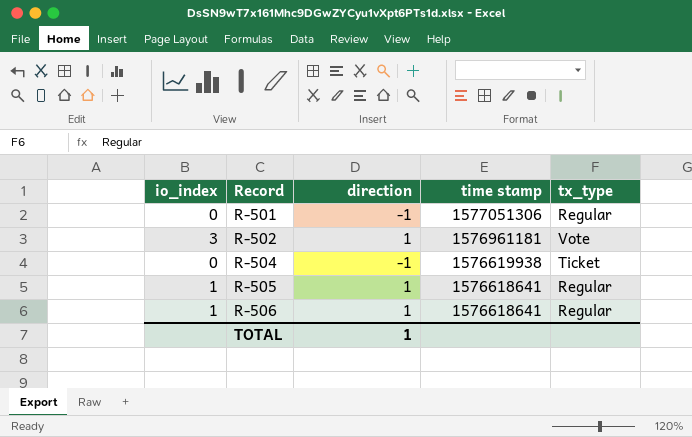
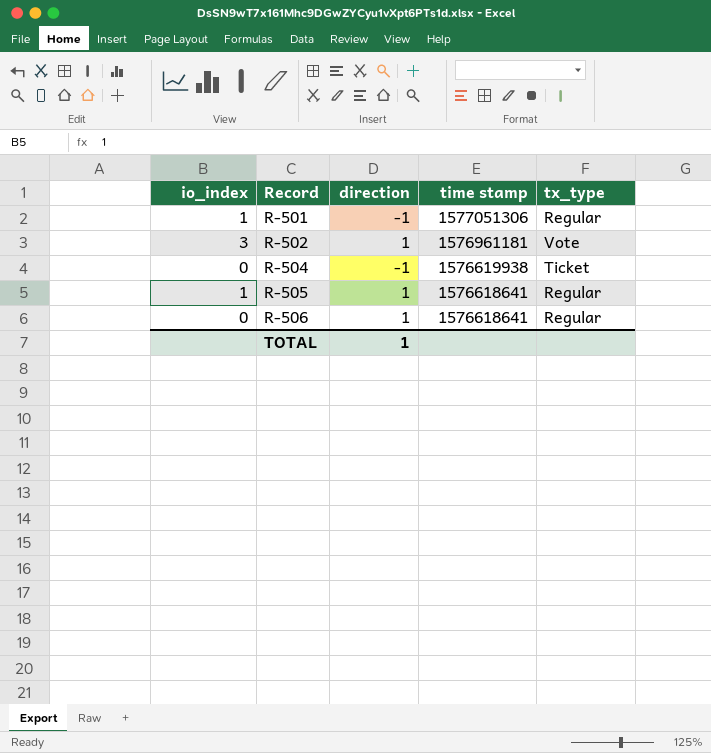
R-501 | io_index: 0 -> 1
R-506 | io_index: 1 -> 0

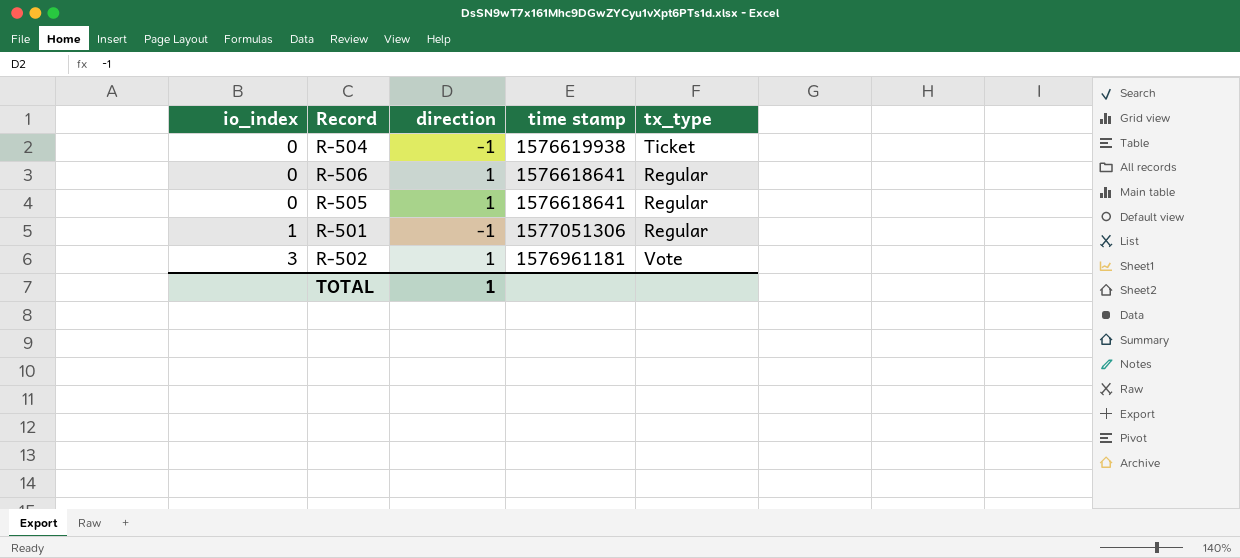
row order: Record ascending -> io_index ascending
R-505 | io_index: 1 -> 0

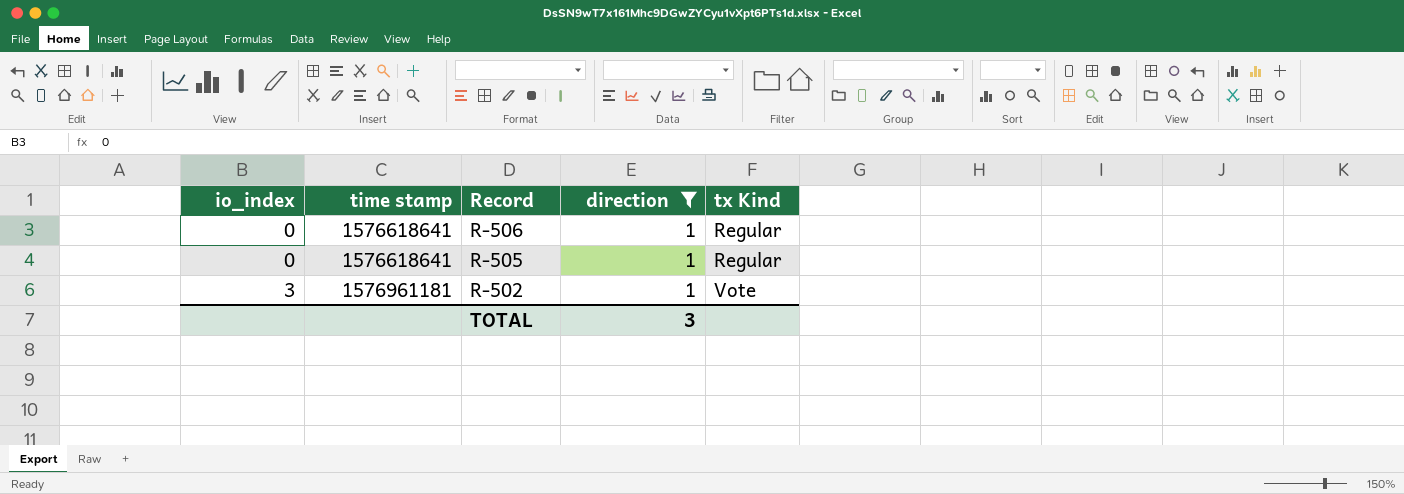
filter: none -> direction = 1
column time stamp | position: 4 -> 2
column name: tx_type -> tx Kind
TOTAL | direction: 1 -> 3

